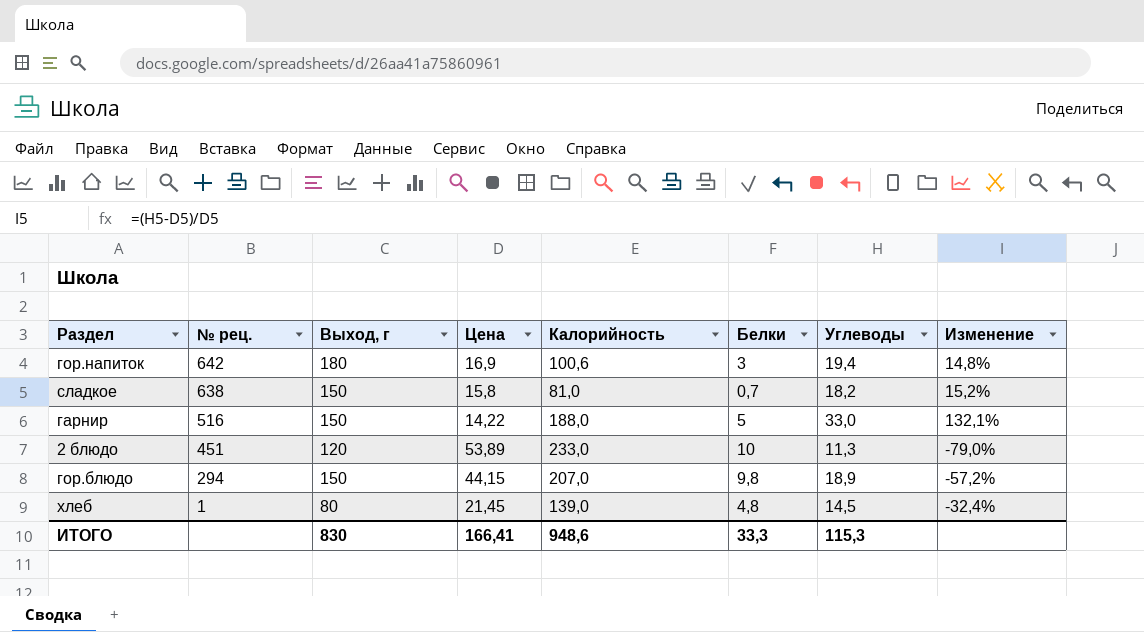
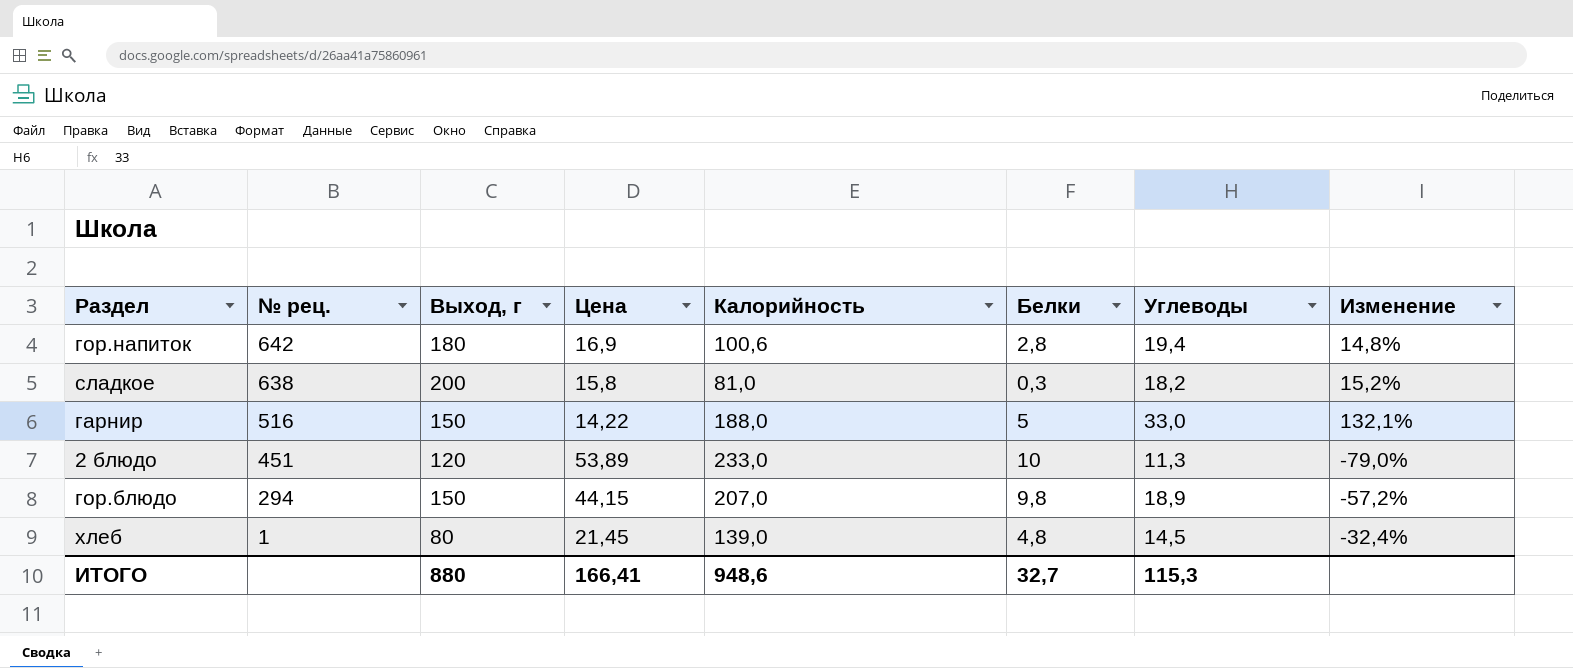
гор.напиток | Белки: 3 -> 2,8
сладкое | Выход, г: 150 -> 200
сладкое | Белки: 0,7 -> 0,3
ИТОГО | Выход, г: 830 -> 880
ИТОГО | Белки: 33,3 -> 32,7

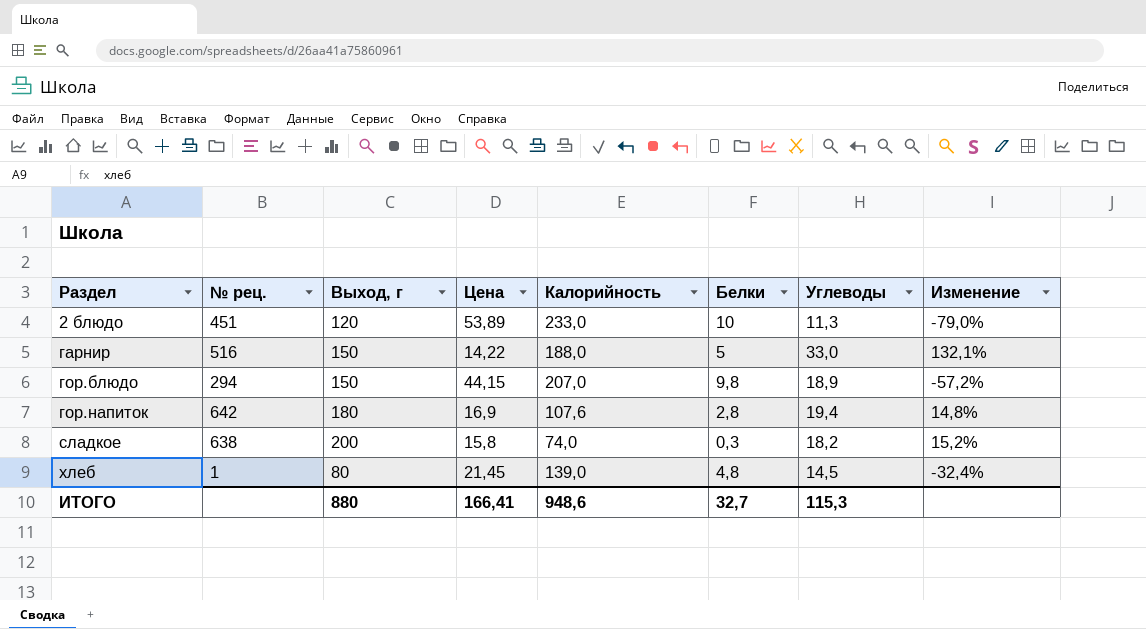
row order: № рец. descending -> Раздел ascending
гор.напиток | Калорийность: 100,6 -> 107,6
сладкое | Калорийность: 81,0 -> 74,0

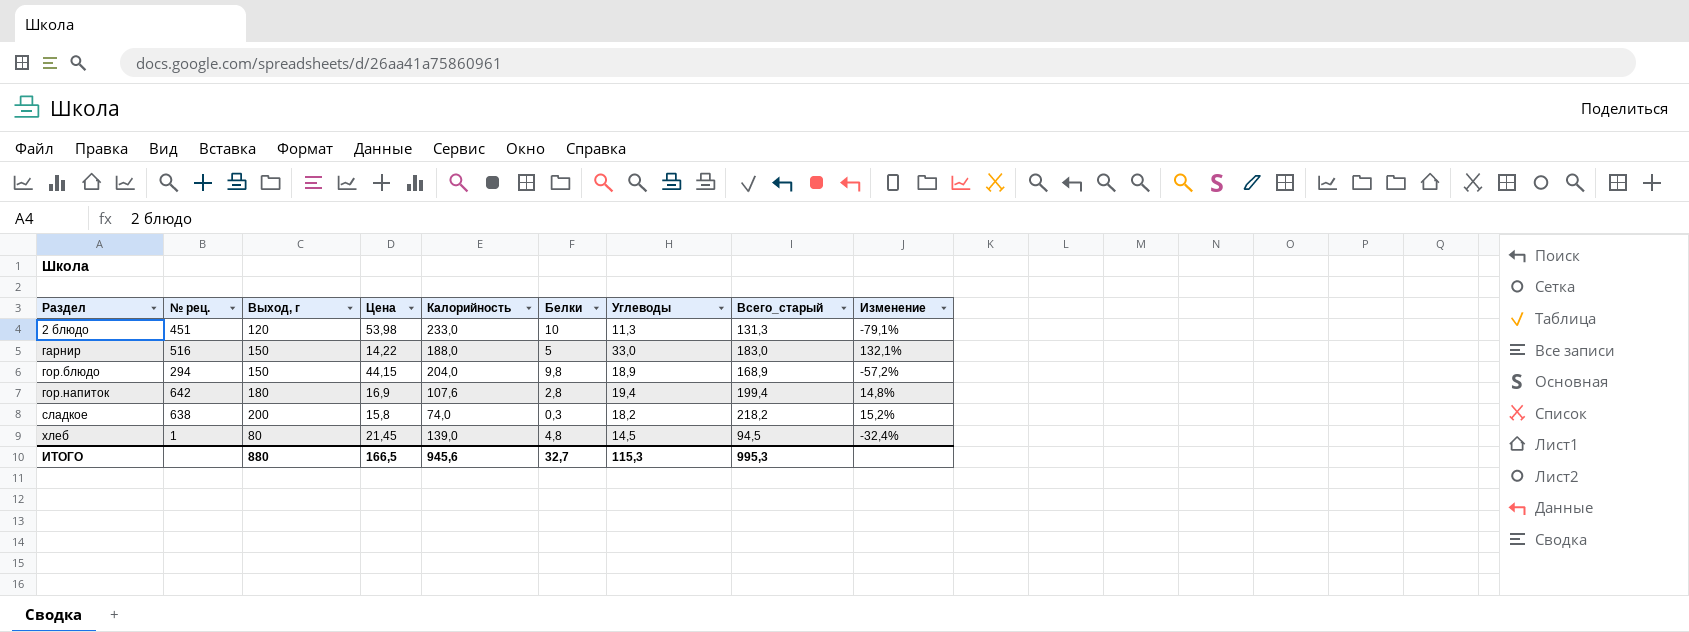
column Всего_старый | formula: none -> [Выход, г] + [Углеводы]
2 блюдо | Цена: 53,89 -> 53,98
2 блюдо | Изменение: -79,0% -> -79,1%
гор.блюдо | Калорийность: 207,0 -> 204,0
ИТОГО | Цена: 166,41 -> 166,5
ИТОГО | Калорийность: 948,6 -> 945,6

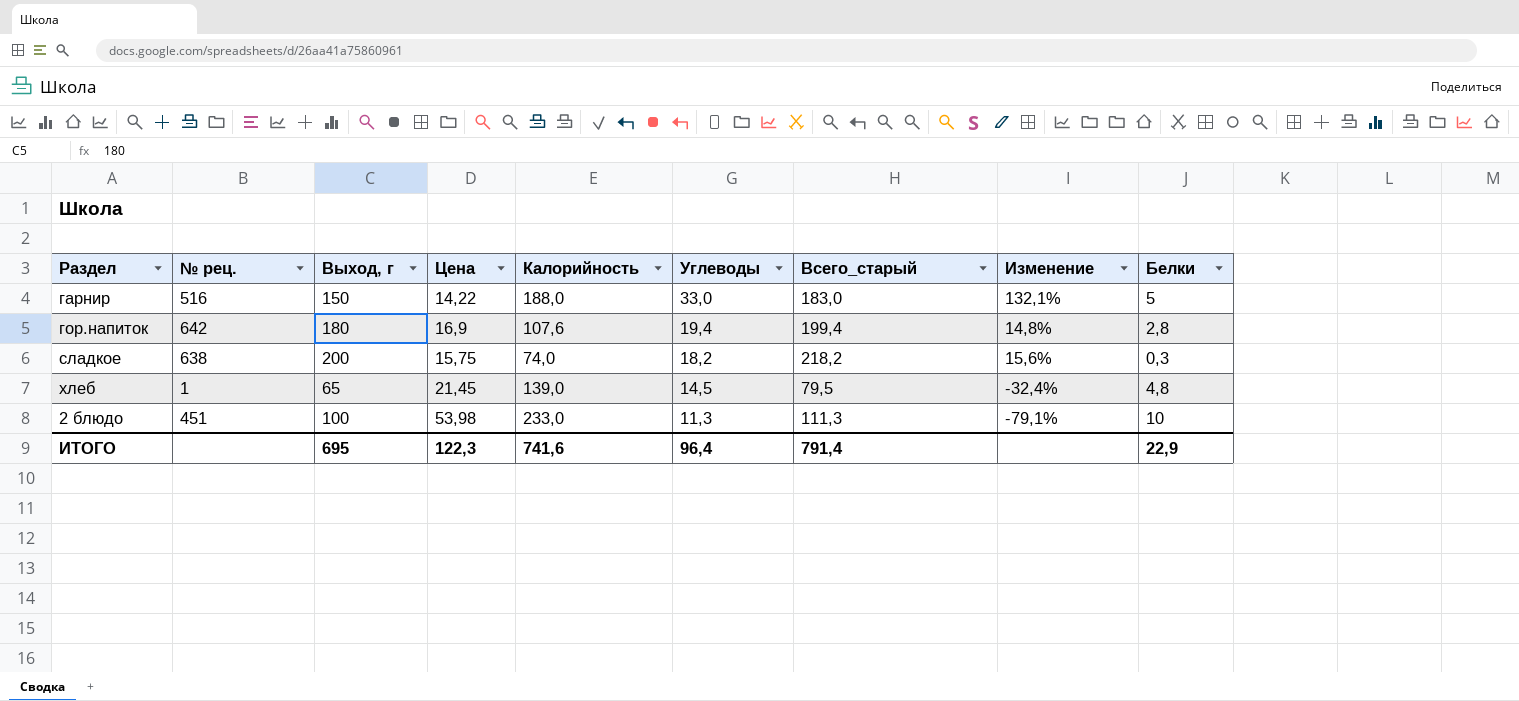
row order: Раздел ascending -> Углеводы descending
column Белки | position: 6 -> 9
row гор.блюдо: 294 | 150 | 44,15 | 204,0 | 9,8 | 18,9 | 168,9 | -57,2% -> none
сладкое | Цена: 15,8 -> 15,75
сладкое | Изменение: 15,2% -> 15,6%
хлеб | Выход, г: 80 -> 65
хлеб | Всего_старый: 94,5 -> 79,5
2 блюдо | Выход, г: 120 -> 100
2 блюдо | Всего_старый: 131,3 -> 111,3
ИТОГО | Выход, г: 880 -> 695
ИТОГО | Цена: 166,5 -> 122,3
ИТОГО | Калорийность: 945,6 -> 741,6
ИТОГО | Углеводы: 115,3 -> 96,4
ИТОГО | Всего_старый: 995,3 -> 791,4
ИТОГО | Белки: 32,7 -> 22,9

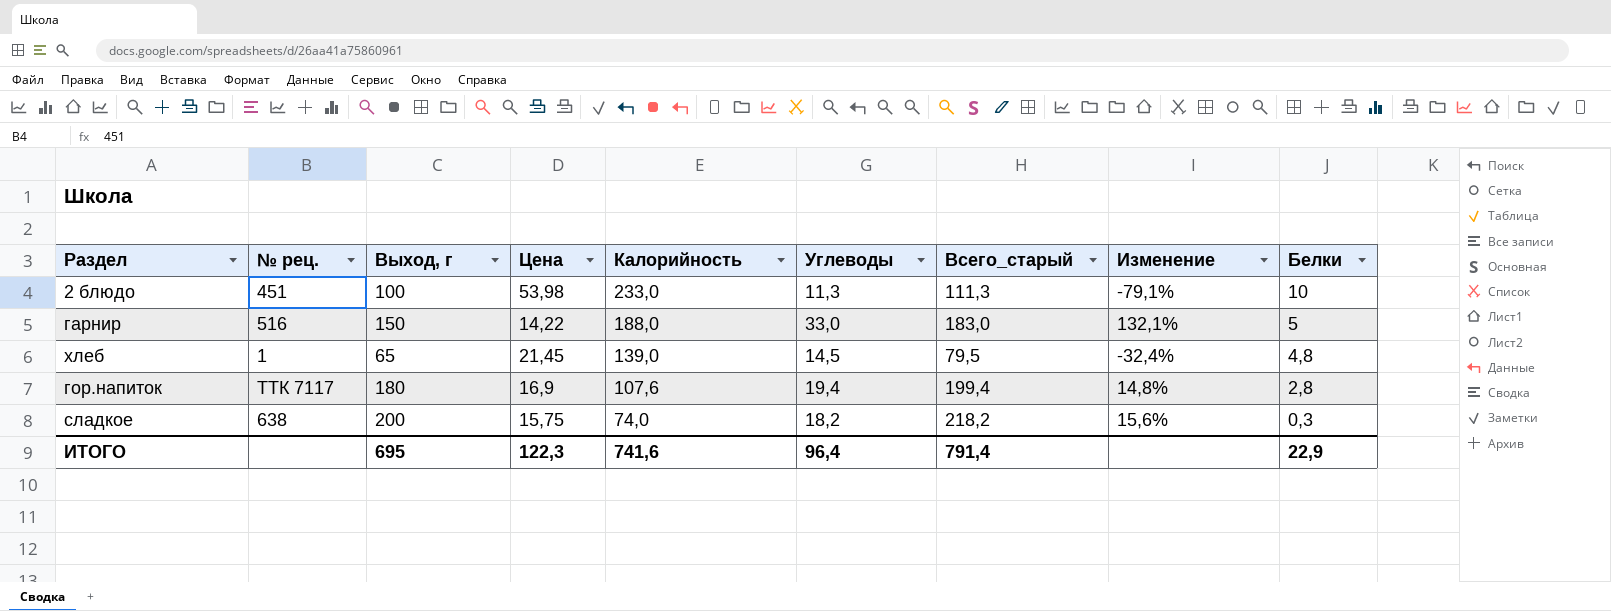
row order: Углеводы descending -> Калорийность descending
гор.напиток | № рец.: 642 -> ТТК 7117

